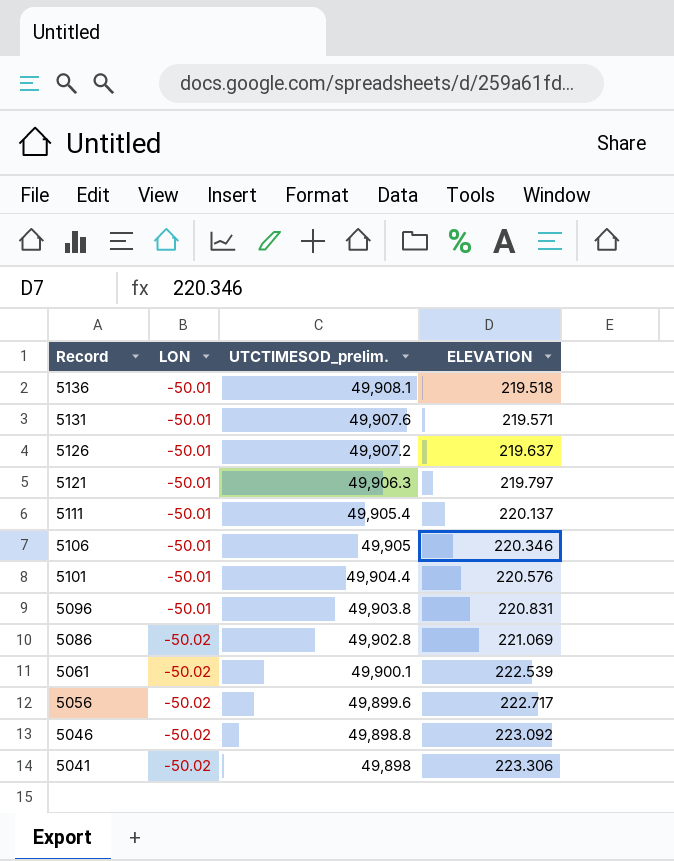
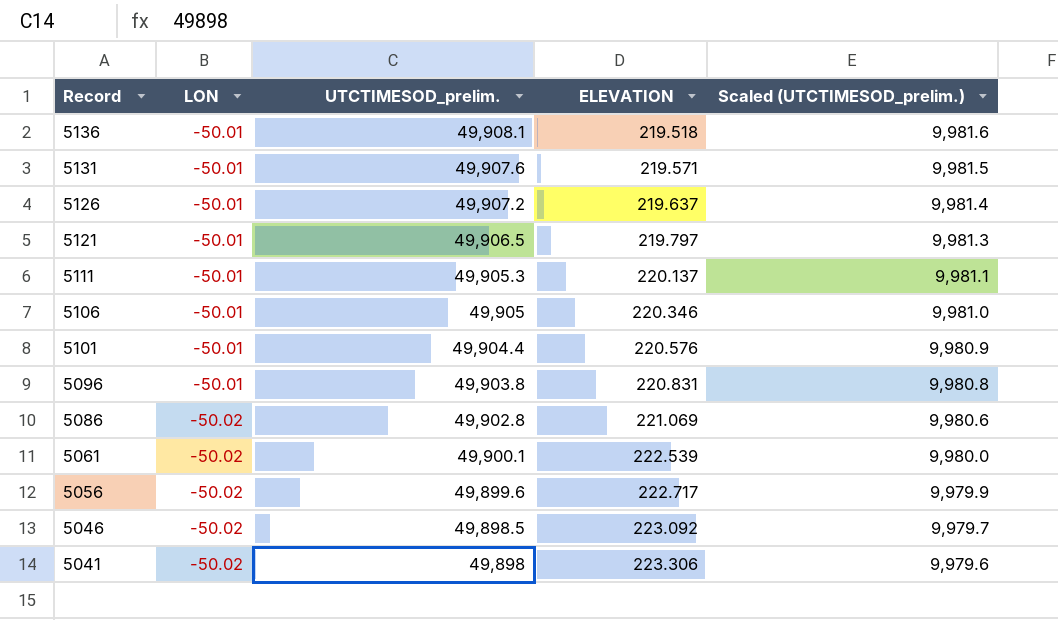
column Scaled (UTCTIMESOD_prelim.) | formula: none -> [UTCTIMESOD_prelim.] * 0.2
5121 | UTCTIMESOD_prelim.: 49,906.3 -> 49,906.5
5111 | UTCTIMESOD_prelim.: 49,905.4 -> 49,905.3
5046 | UTCTIMESOD_prelim.: 49,898.8 -> 49,898.5

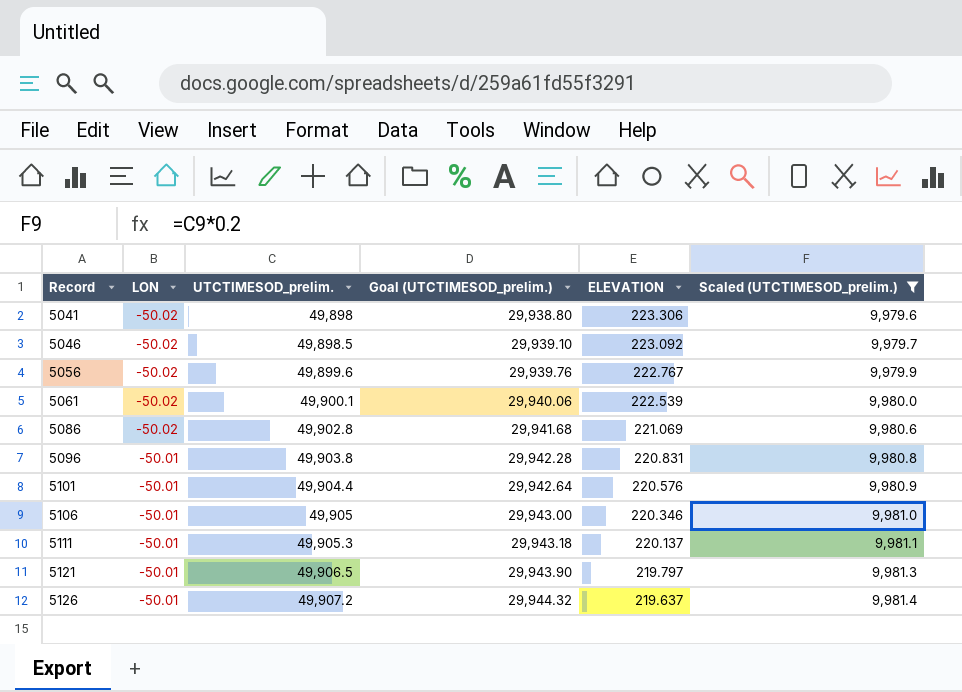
filter: none -> Scaled (UTCTIMESOD_prelim.) <= 9,981.4
row order: Record descending -> Record ascending
column Goal (UTCTIMESOD_prelim.) | formula: none -> [UTCTIMESOD_prelim.] * 0.6
5056 | ELEVATION: 222.717 -> 222.767

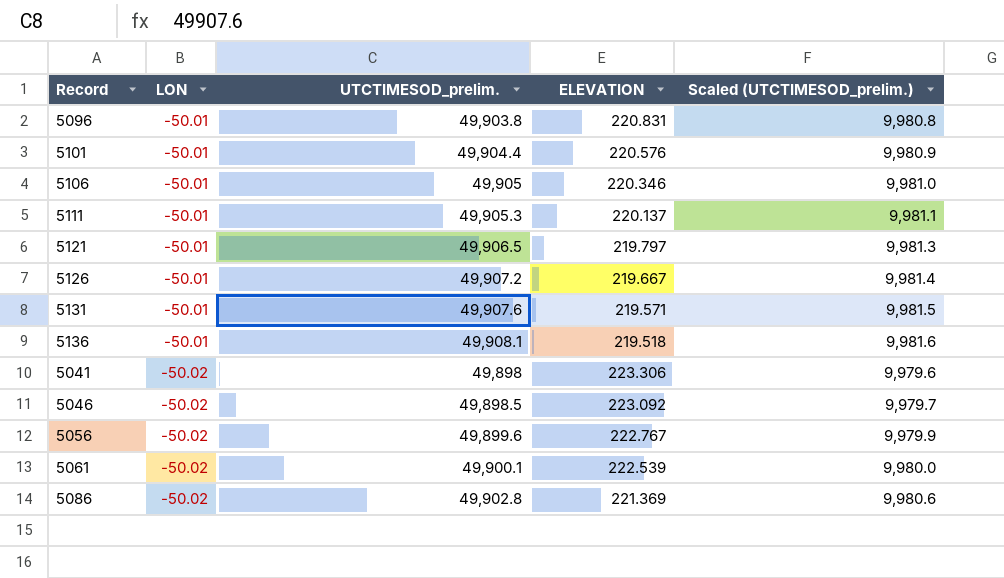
filter: Scaled (UTCTIMESOD_prelim.) <= 9,981.4 -> none
row order: Record ascending -> LON descending
column Goal (UTCTIMESOD_prelim.) | formula: [UTCTIMESOD_prelim.] * 0.6 -> none
5126 | ELEVATION: 219.637 -> 219.667
5086 | ELEVATION: 221.069 -> 221.369

